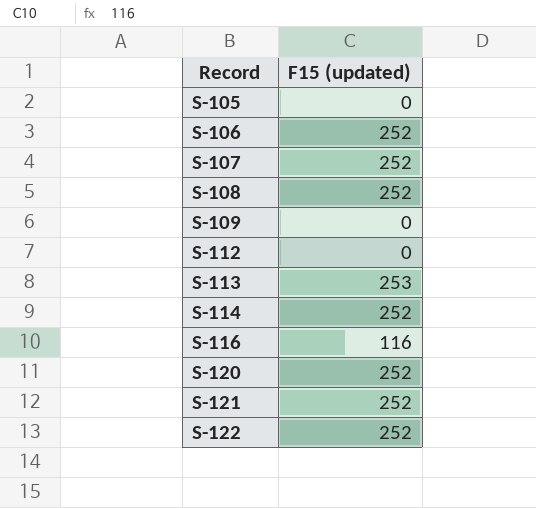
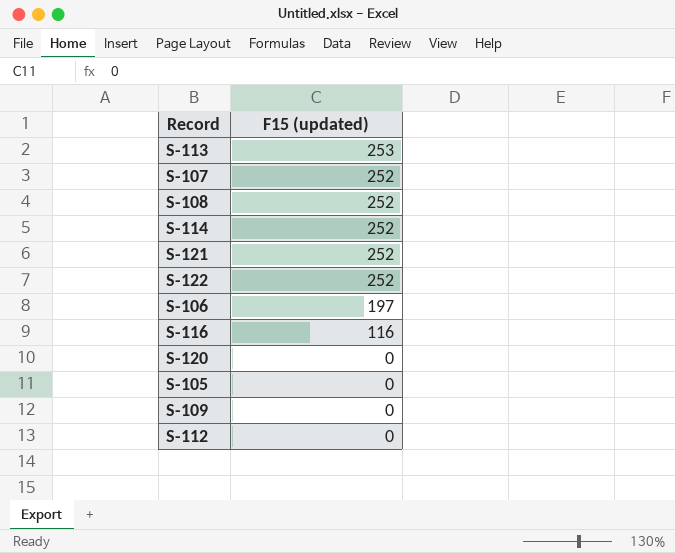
row order: Record ascending -> F15 (updated) descending
S-106 | F15 (updated): 252 -> 197
S-120 | F15 (updated): 252 -> 0

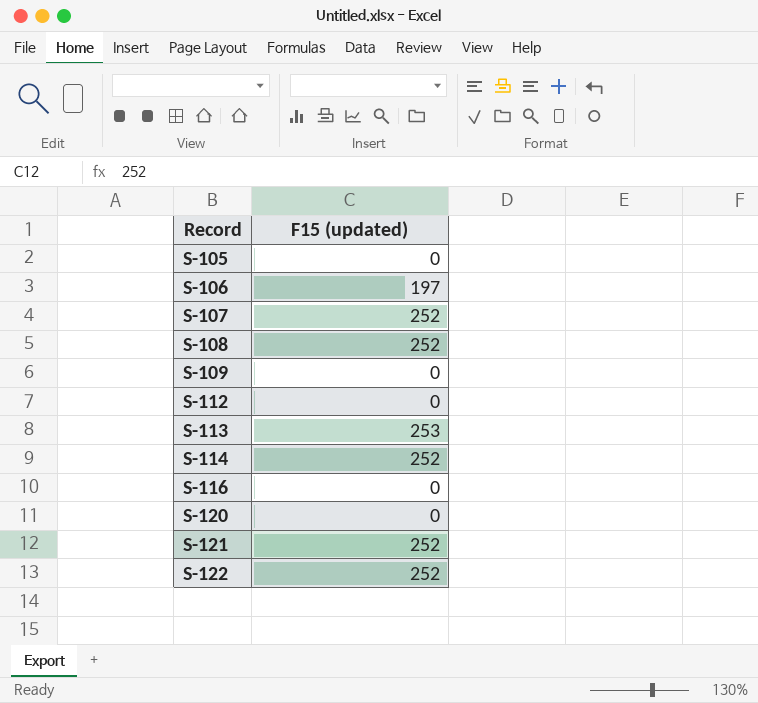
row order: F15 (updated) descending -> Record ascending
S-116 | F15 (updated): 116 -> 0

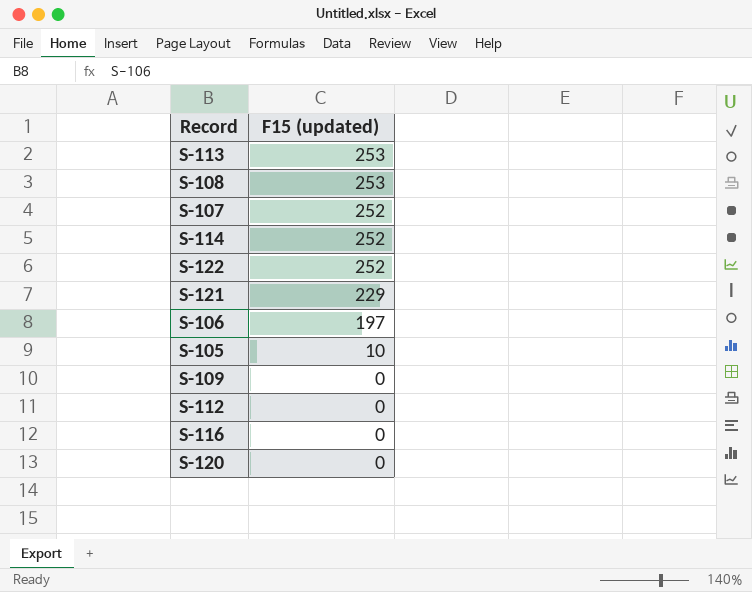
row order: Record ascending -> F15 (updated) descending
S-108 | F15 (updated): 252 -> 253
S-121 | F15 (updated): 252 -> 229
S-105 | F15 (updated): 0 -> 10

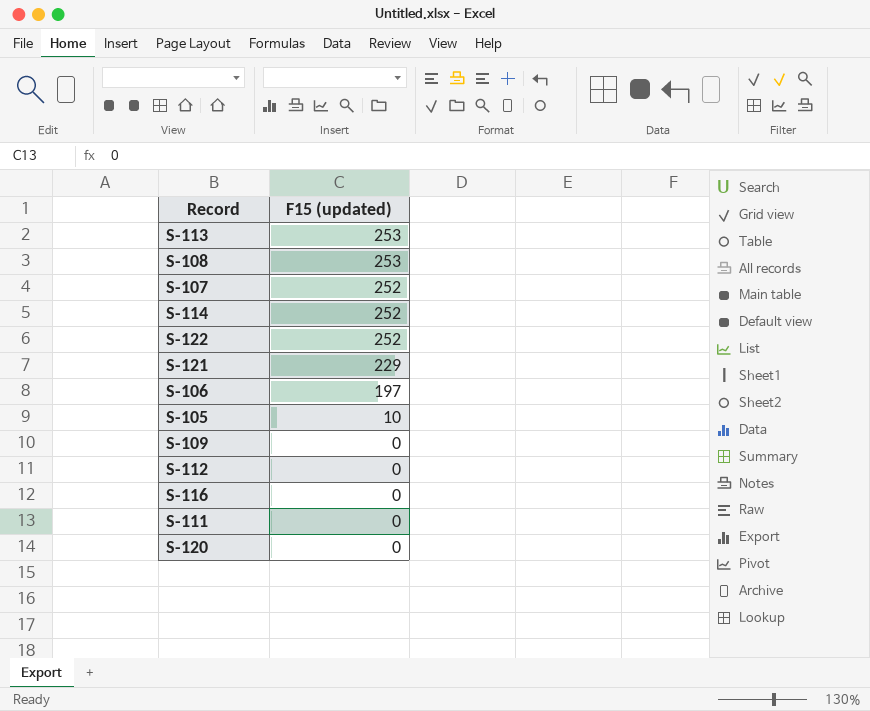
row S-111: none -> 0

